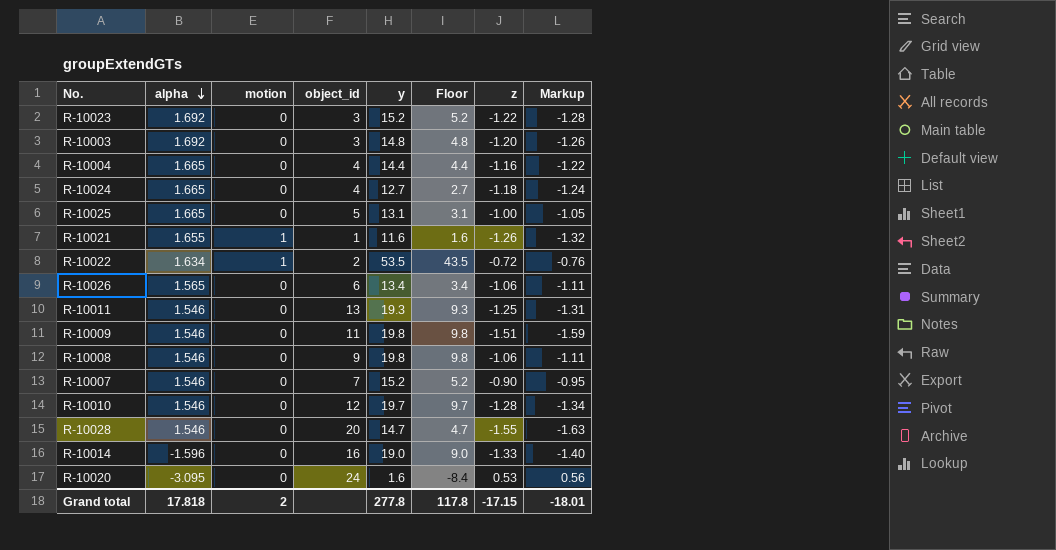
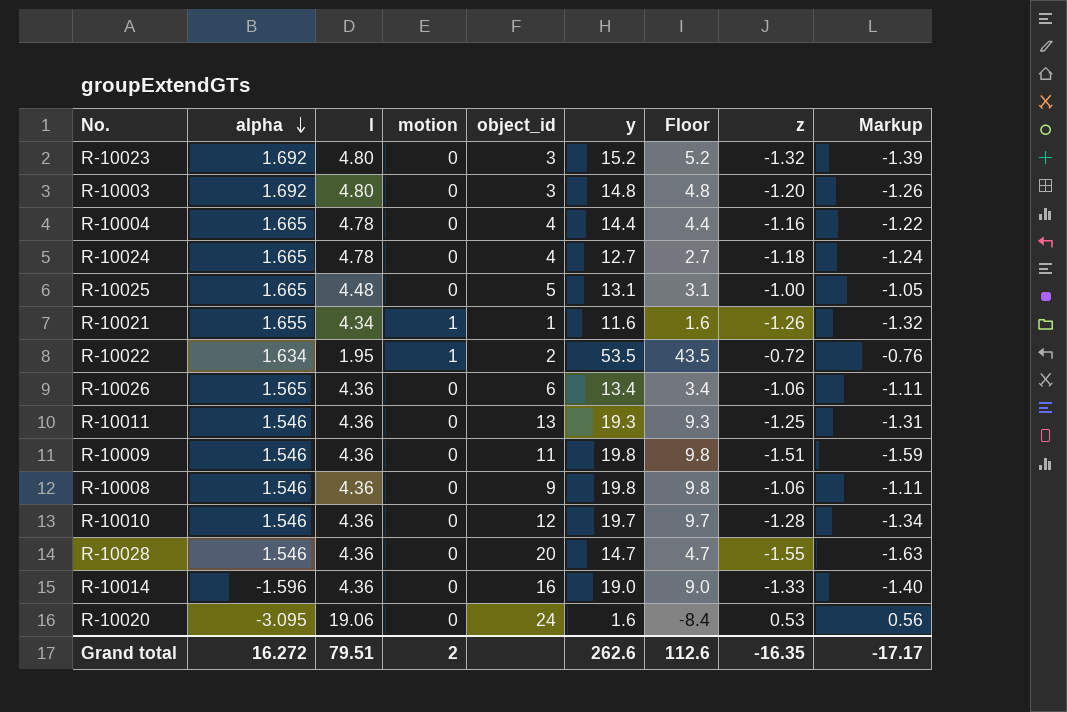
column l | position: none -> 3
row R-10007: 1.546 | 0 | 7 | 15.2 | 5.2 | -0.90 | -0.95 -> none
R-10023 | z: -1.22 -> -1.32
R-10023 | Markup: -1.28 -> -1.39
Grand total | alpha: 17.818 -> 16.272
Grand total | y: 277.8 -> 262.6
Grand total | Floor: 117.8 -> 112.6
Grand total | z: -17.15 -> -16.35
Grand total | Markup: -18.01 -> -17.17

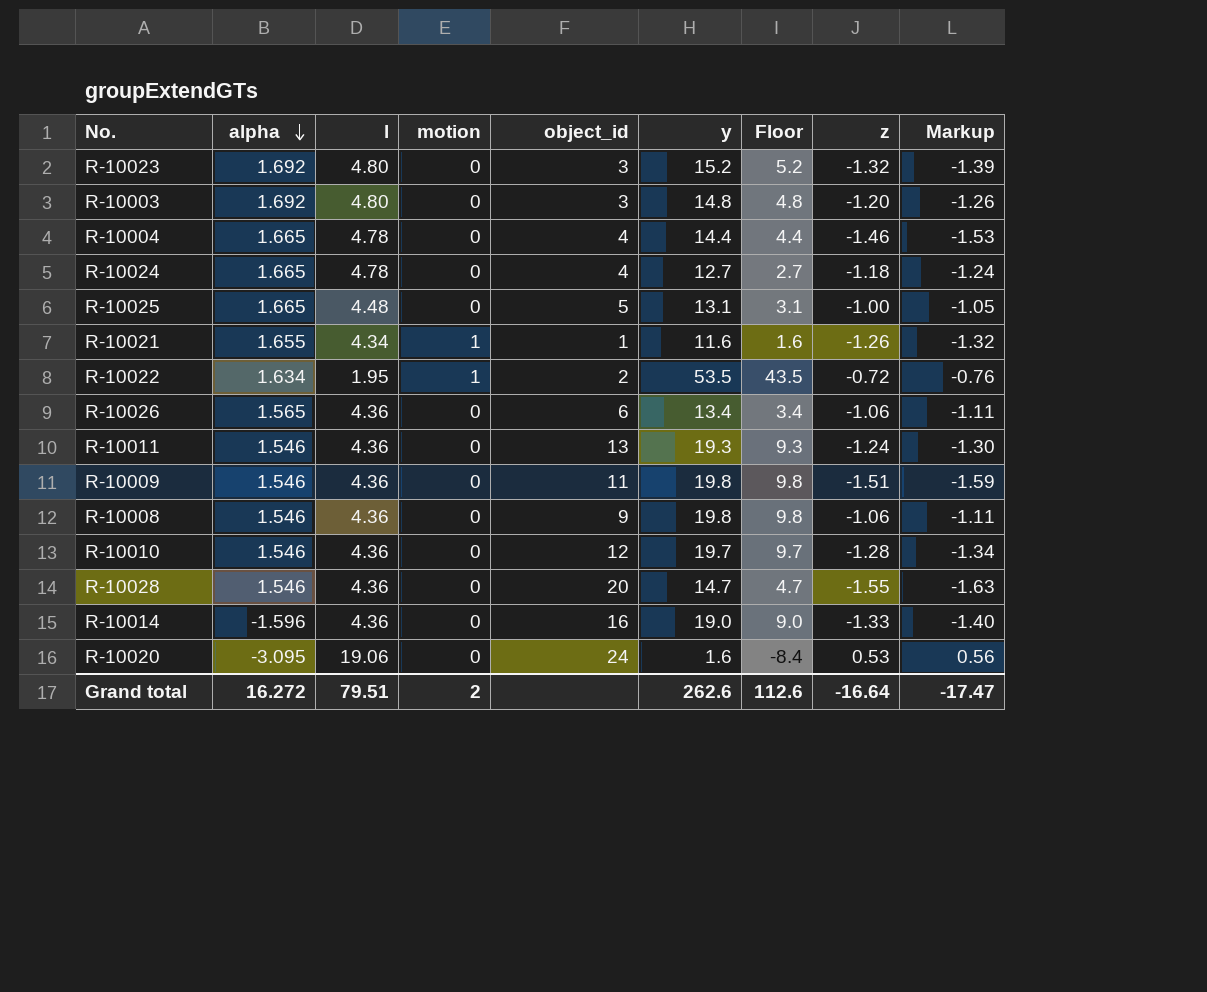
R-10004 | z: -1.16 -> -1.46
R-10004 | Markup: -1.22 -> -1.53
R-10011 | z: -1.25 -> -1.24
R-10011 | Markup: -1.31 -> -1.30
Grand total | z: -16.35 -> -16.64
Grand total | Markup: -17.17 -> -17.47

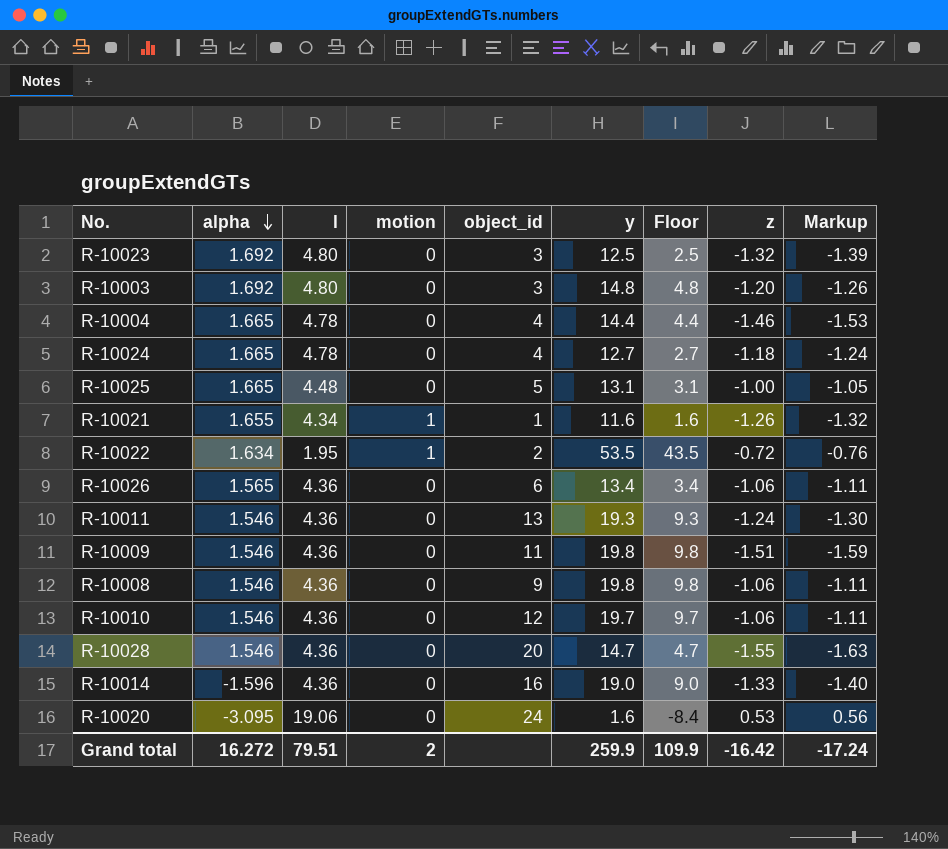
R-10023 | y: 15.2 -> 12.5
R-10023 | Floor: 5.2 -> 2.5
R-10010 | z: -1.28 -> -1.06
R-10010 | Markup: -1.34 -> -1.11
Grand total | y: 262.6 -> 259.9
Grand total | Floor: 112.6 -> 109.9
Grand total | z: -16.64 -> -16.42
Grand total | Markup: -17.47 -> -17.24

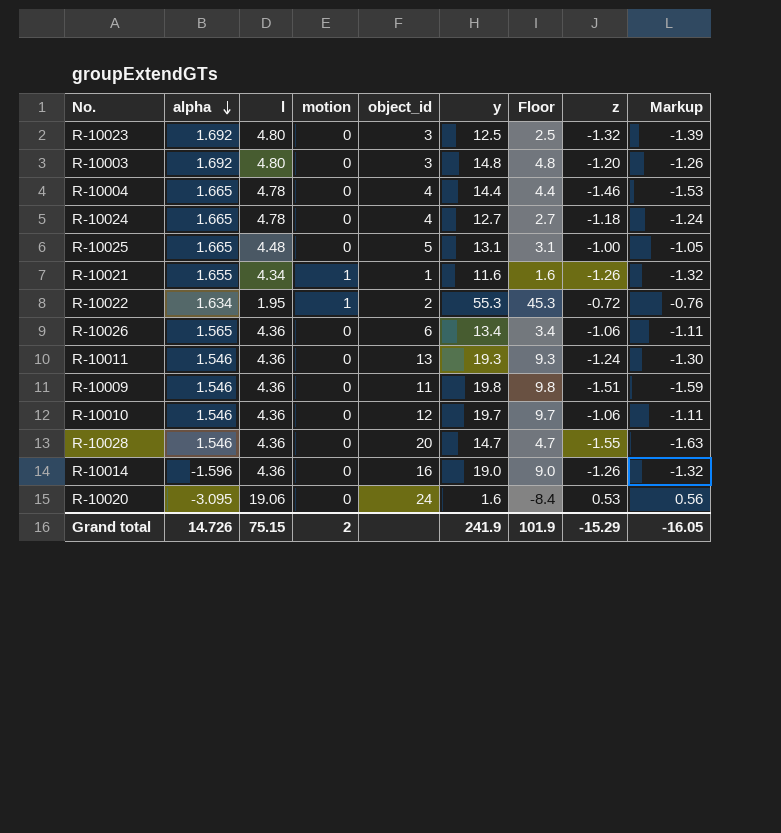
row R-10008: 1.546 | 4.36 | 0 | 9 | 19.8 | 9.8 | -1.06 | -1.11 -> none
R-10022 | y: 53.5 -> 55.3
R-10022 | Floor: 43.5 -> 45.3
R-10014 | z: -1.33 -> -1.26
R-10014 | Markup: -1.40 -> -1.32
Grand total | alpha: 16.272 -> 14.726
Grand total | l: 79.51 -> 75.15
Grand total | y: 259.9 -> 241.9
Grand total | Floor: 109.9 -> 101.9
Grand total | z: -16.42 -> -15.29
Grand total | Markup: -17.24 -> -16.05

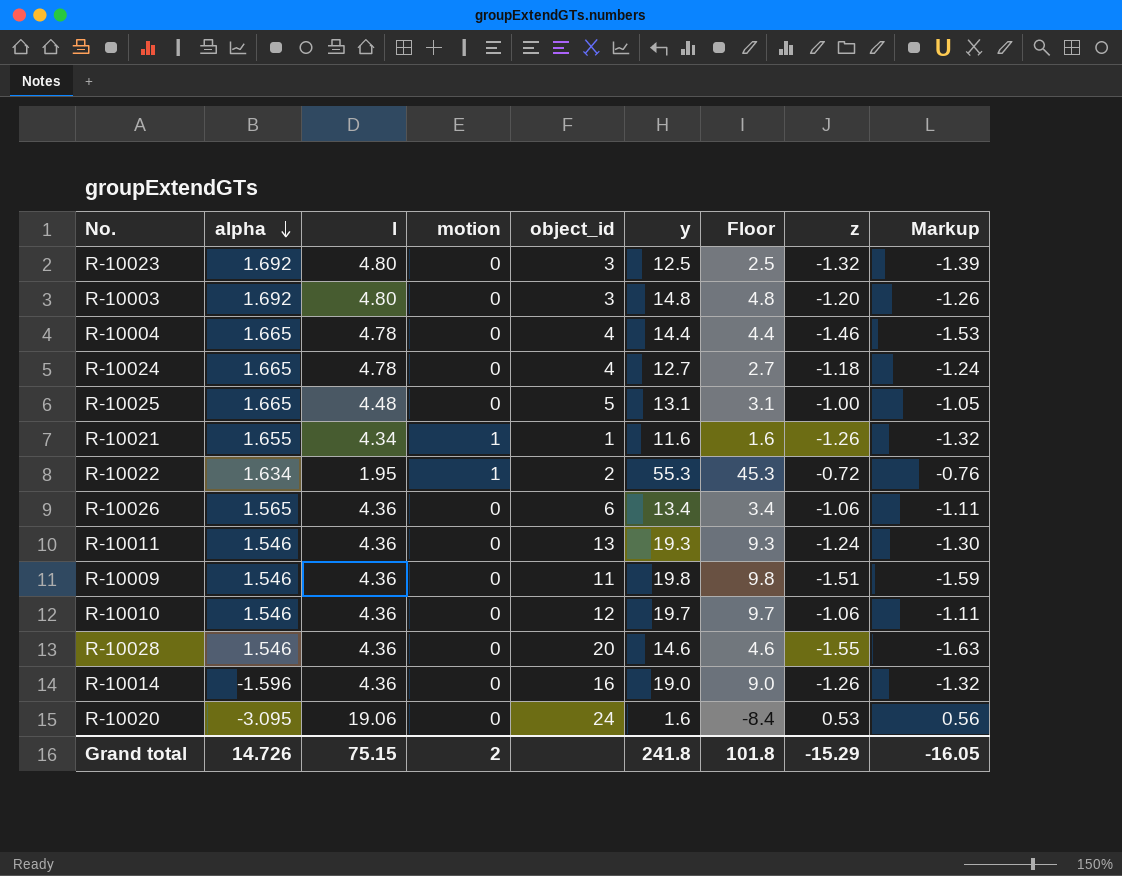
R-10028 | y: 14.7 -> 14.6
R-10028 | Floor: 4.7 -> 4.6
Grand total | y: 241.9 -> 241.8
Grand total | Floor: 101.9 -> 101.8

